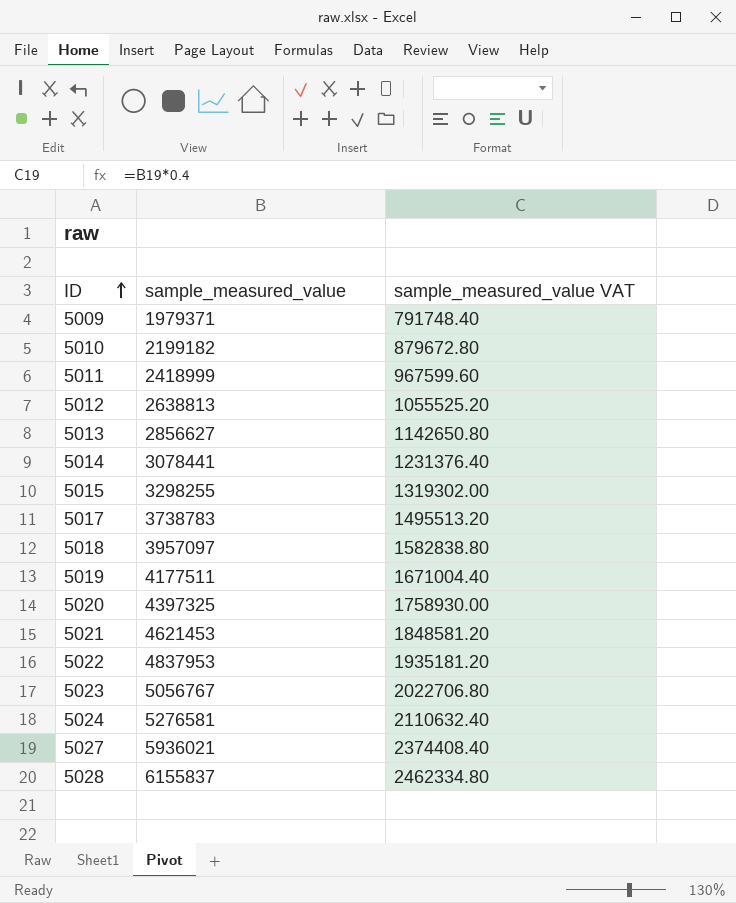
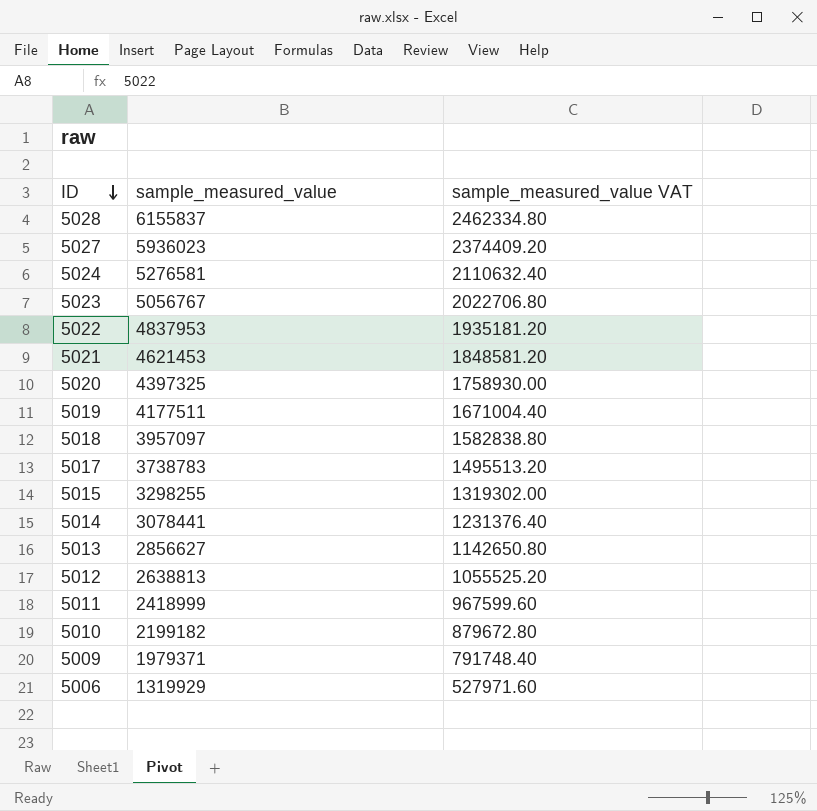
row order: ID ascending -> ID descending
5027 | sample_measured_value: 5936021 -> 5936023
5027 | sample_measured_value VAT: 2374408.40 -> 2374409.20
row 5006: none -> 1319929 | 527971.60

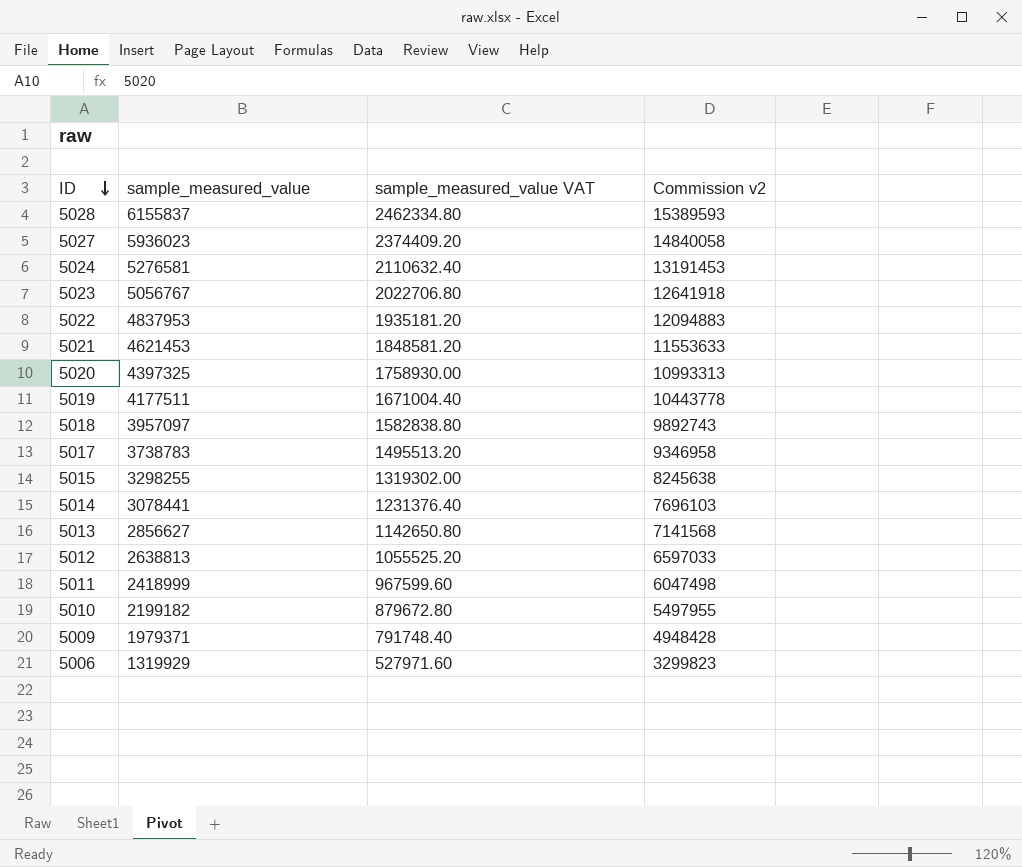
column Commission v2 | formula: none -> [sample_measured_value] * 2.5

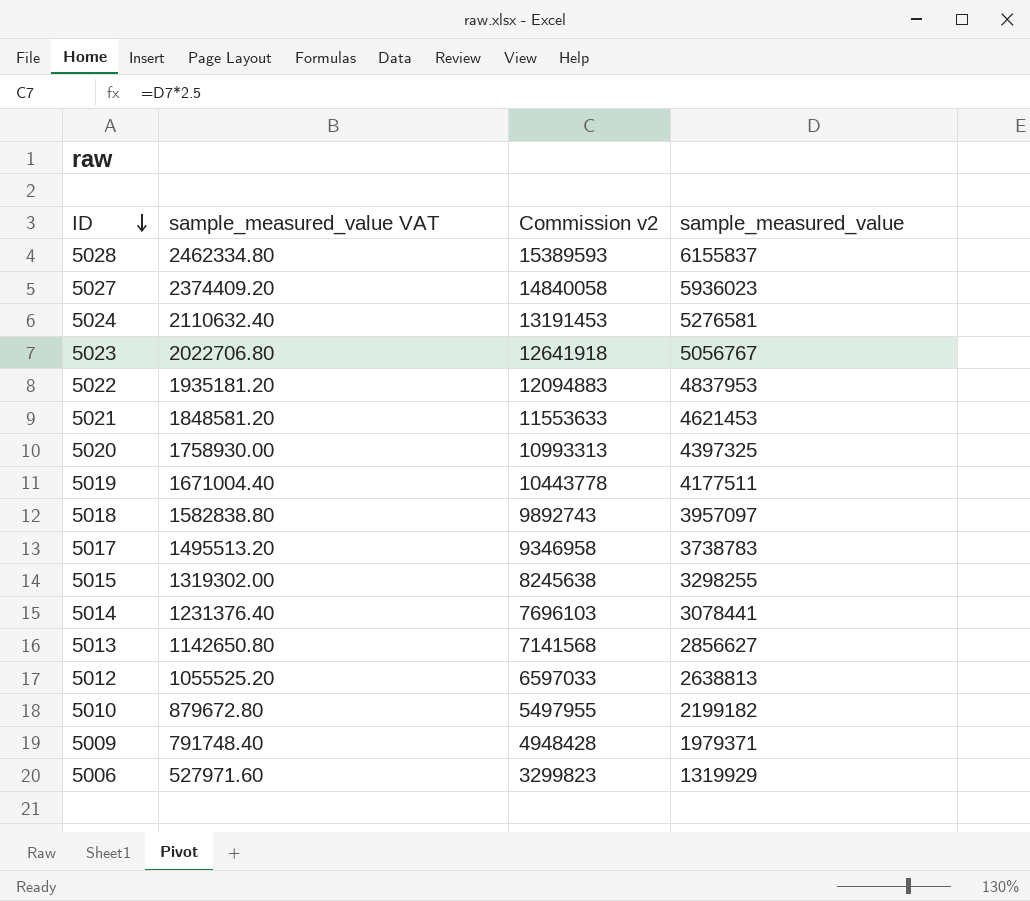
column sample_measured_value | position: 2 -> 4
row 5011: 2418999 | 967599.60 | 6047498 -> none

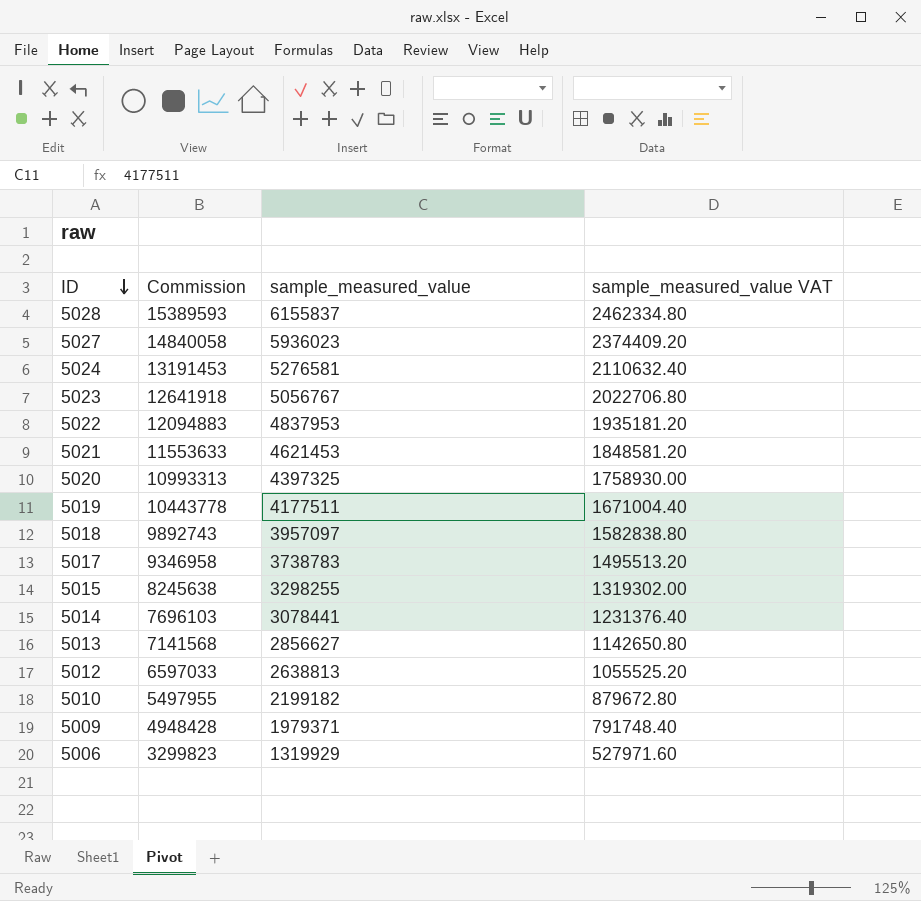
column name: Commission v2 -> Commission
column sample_measured_value VAT | position: 2 -> 4

